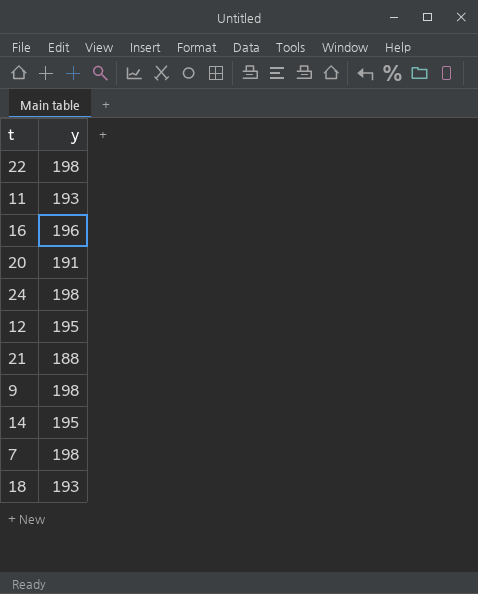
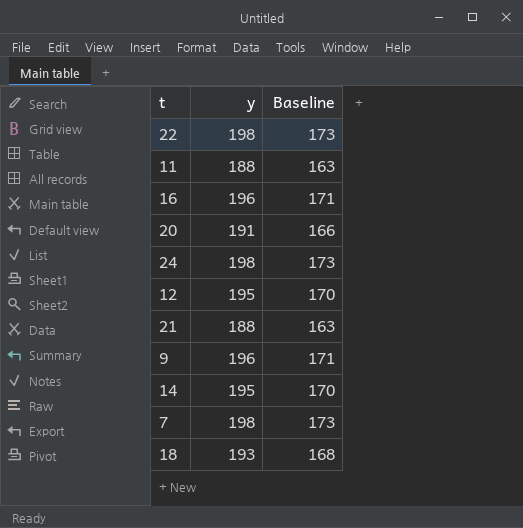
column Baseline | formula: none -> [y] - 25
11 | y: 193 -> 188
9 | y: 198 -> 196

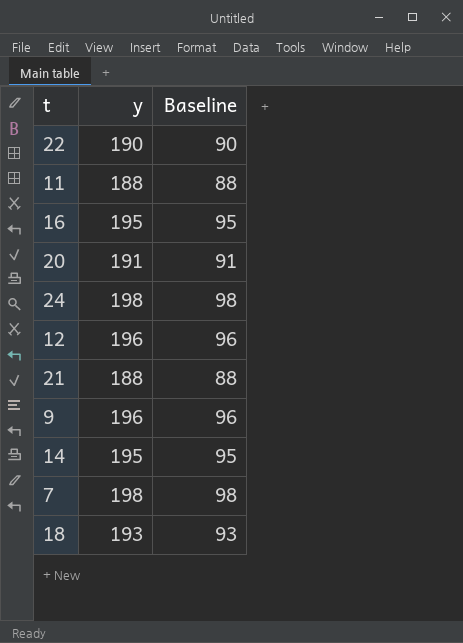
column Baseline | formula: [y] - 25 -> [y] - 100
22 | y: 198 -> 190
16 | y: 196 -> 195
12 | y: 195 -> 196

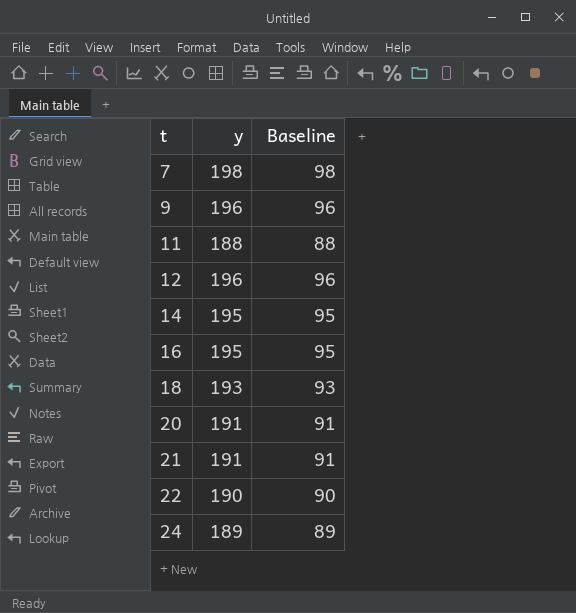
row order: none -> t ascending
21 | y: 188 -> 191
21 | Baseline: 88 -> 91
24 | y: 198 -> 189
24 | Baseline: 98 -> 89

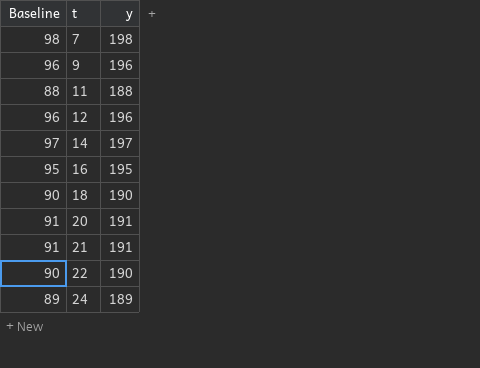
column Baseline | position: 3 -> 1
14 | Baseline: 95 -> 97
14 | y: 195 -> 197
18 | Baseline: 93 -> 90
18 | y: 193 -> 190

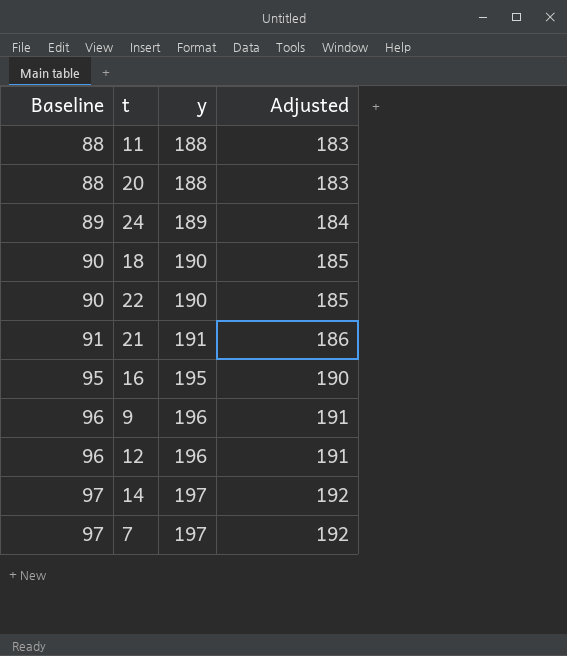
row order: t ascending -> Baseline ascending
column Adjusted | formula: none -> [y] - 5
20 | Baseline: 91 -> 88
20 | y: 191 -> 188
7 | Baseline: 98 -> 97
7 | y: 198 -> 197

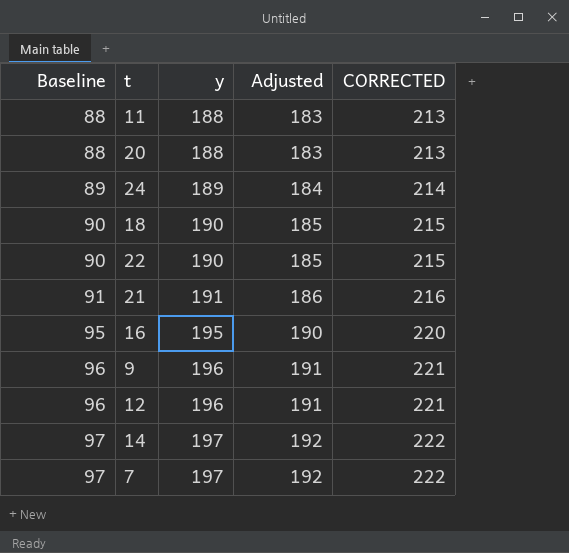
column CORRECTED | formula: none -> [y] + 25

